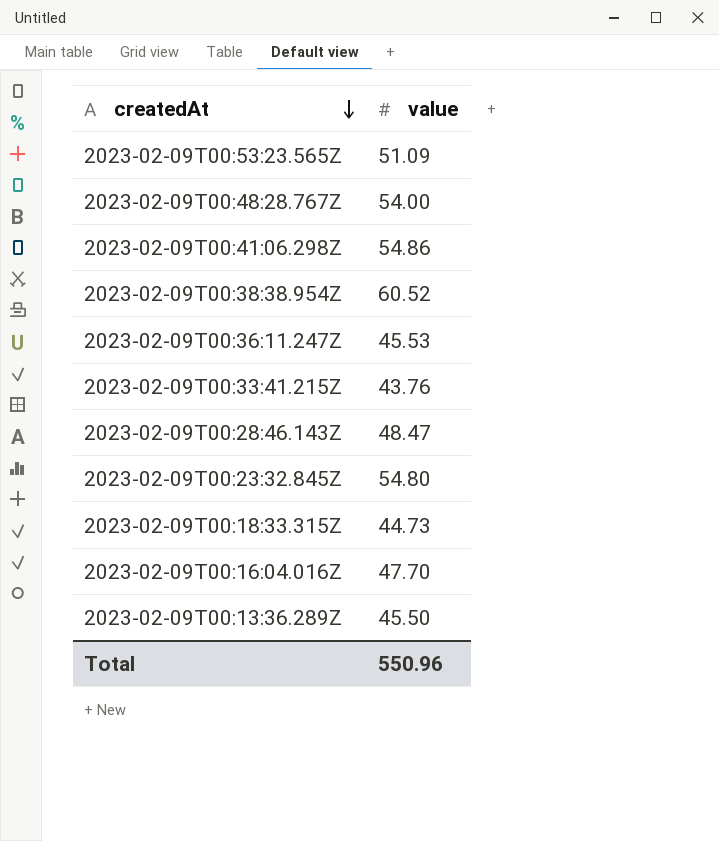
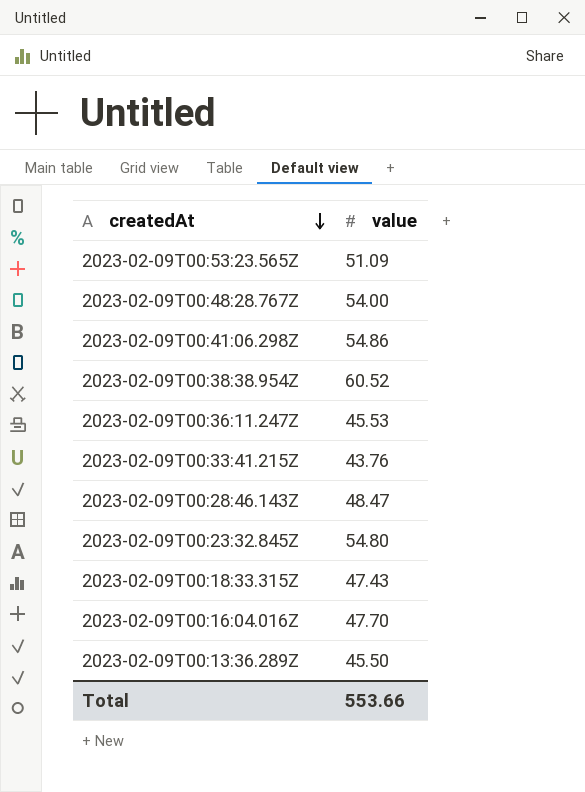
2023-02-09T00:18:33.315Z | value: 44.73 -> 47.43
Total | value: 550.96 -> 553.66

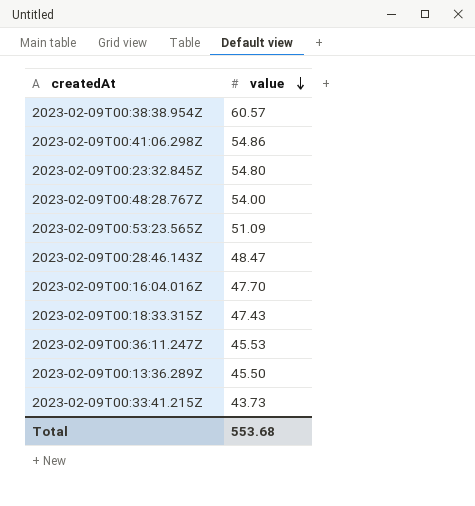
row order: createdAt descending -> value descending
2023-02-09T00:38:38.954Z | value: 60.52 -> 60.57
2023-02-09T00:33:41.215Z | value: 43.76 -> 43.73
Total | value: 553.66 -> 553.68

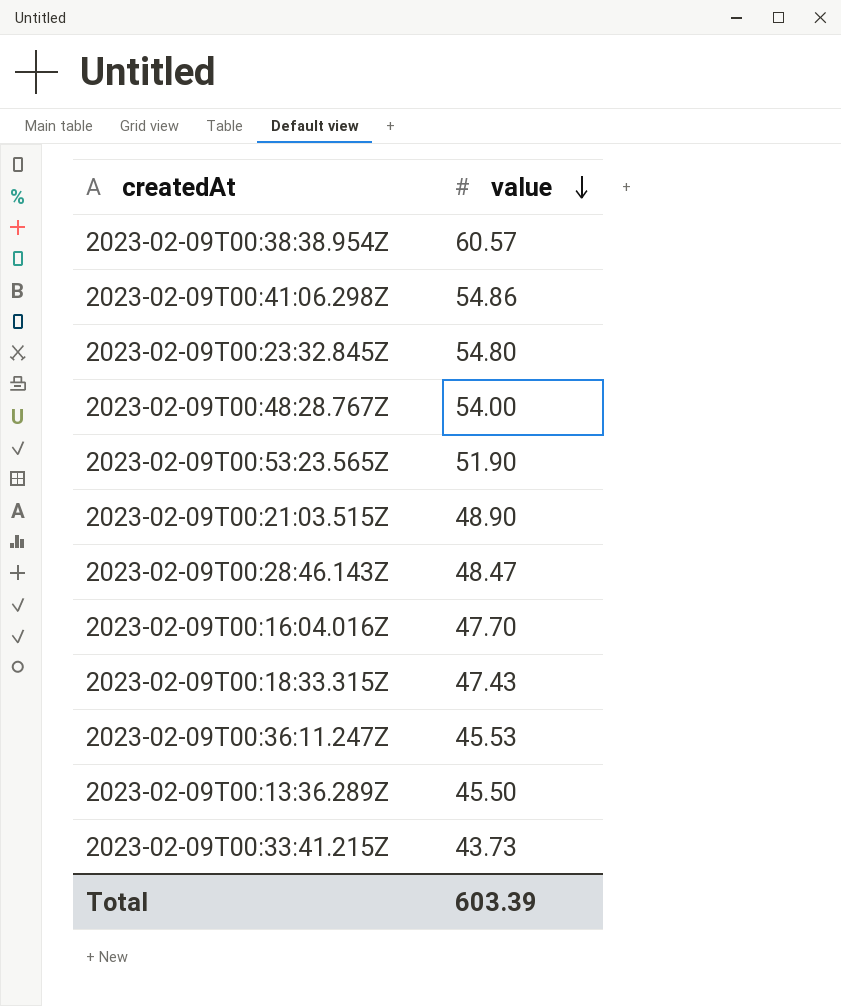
2023-02-09T00:53:23.565Z | value: 51.09 -> 51.90
row 2023-02-09T00:21:03.515Z: none -> 48.90
Total | value: 553.68 -> 603.39

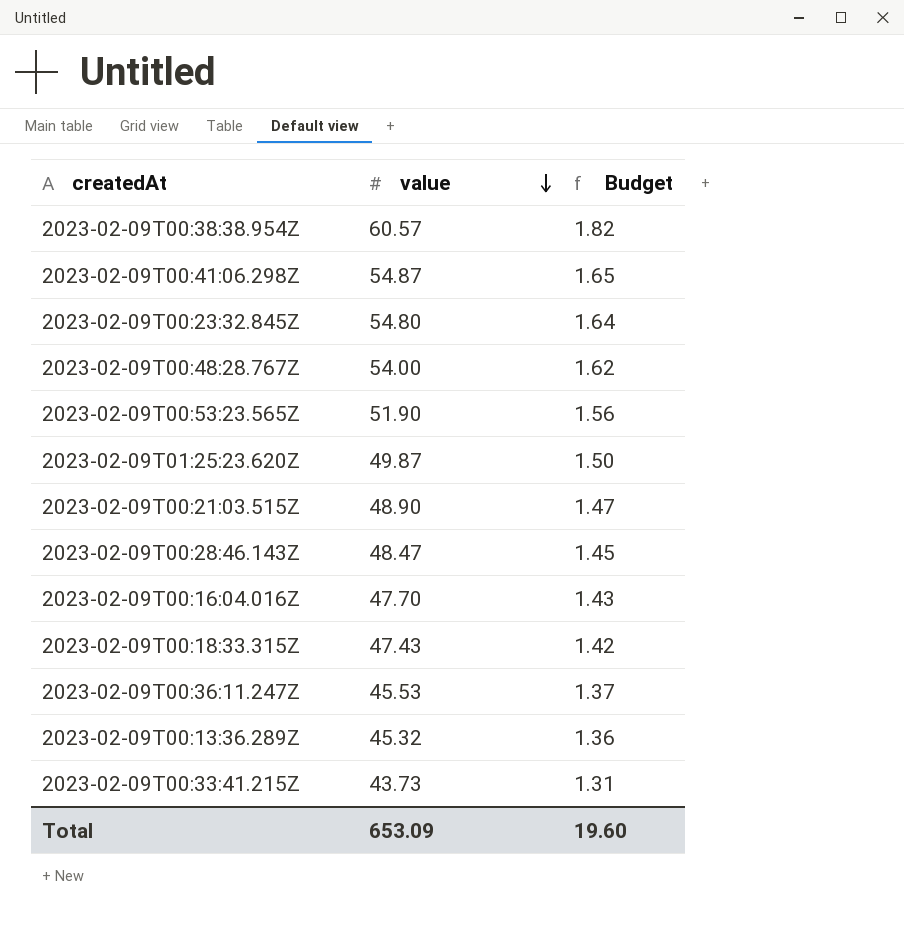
column Budget | formula: none -> [value] * 0.03
2023-02-09T00:41:06.298Z | value: 54.86 -> 54.87
row 2023-02-09T01:25:23.620Z: none -> 49.87 | 1.50
2023-02-09T00:13:36.289Z | value: 45.50 -> 45.32
Total | value: 603.39 -> 653.09

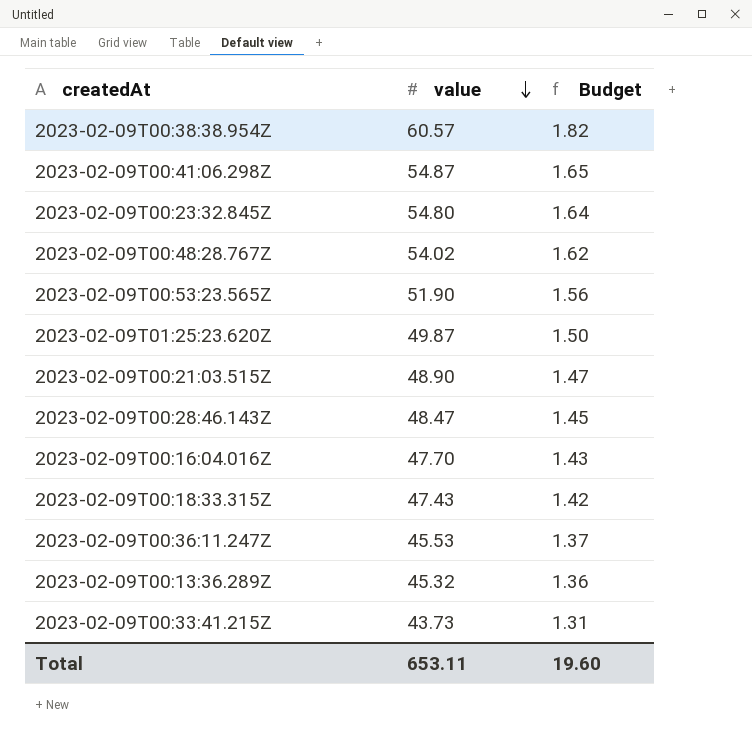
2023-02-09T00:48:28.767Z | value: 54.00 -> 54.02
Total | value: 653.09 -> 653.11

